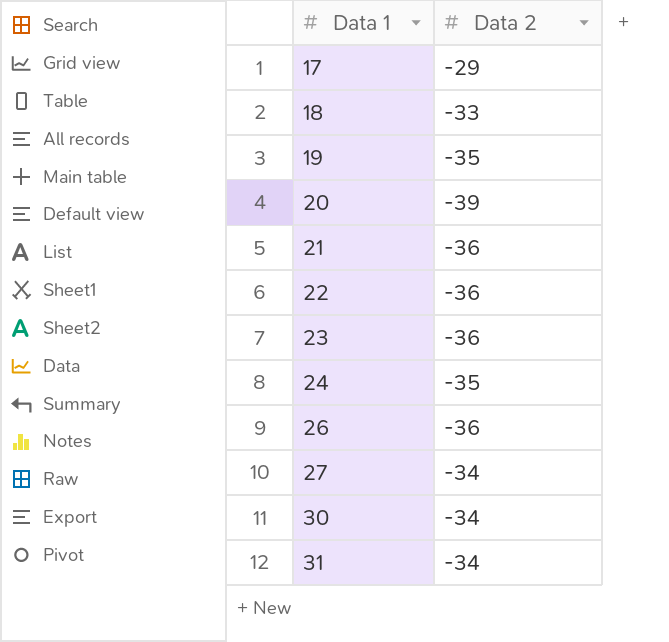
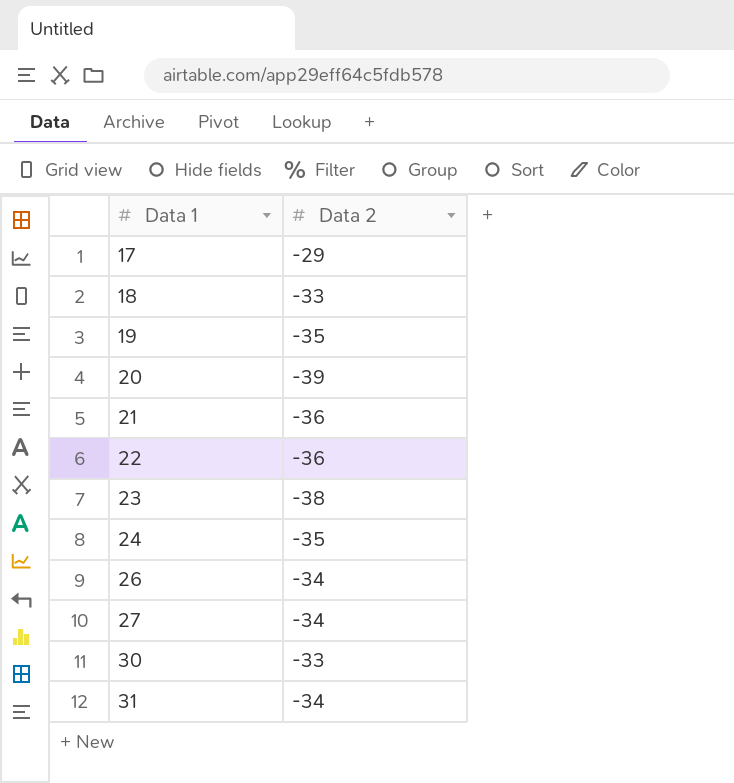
23 | Data 2: -36 -> -38
26 | Data 2: -36 -> -34
30 | Data 2: -34 -> -33

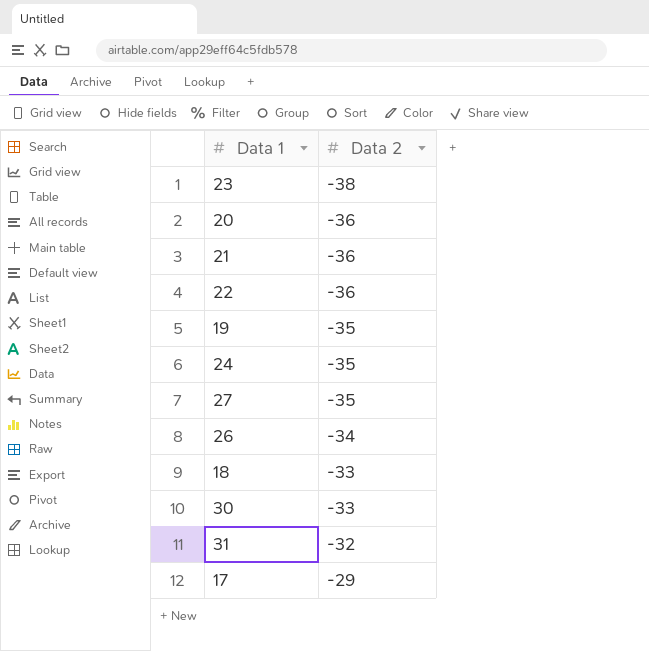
row order: Data 1 ascending -> Data 2 ascending
20 | Data 2: -39 -> -36
27 | Data 2: -34 -> -35
31 | Data 2: -34 -> -32

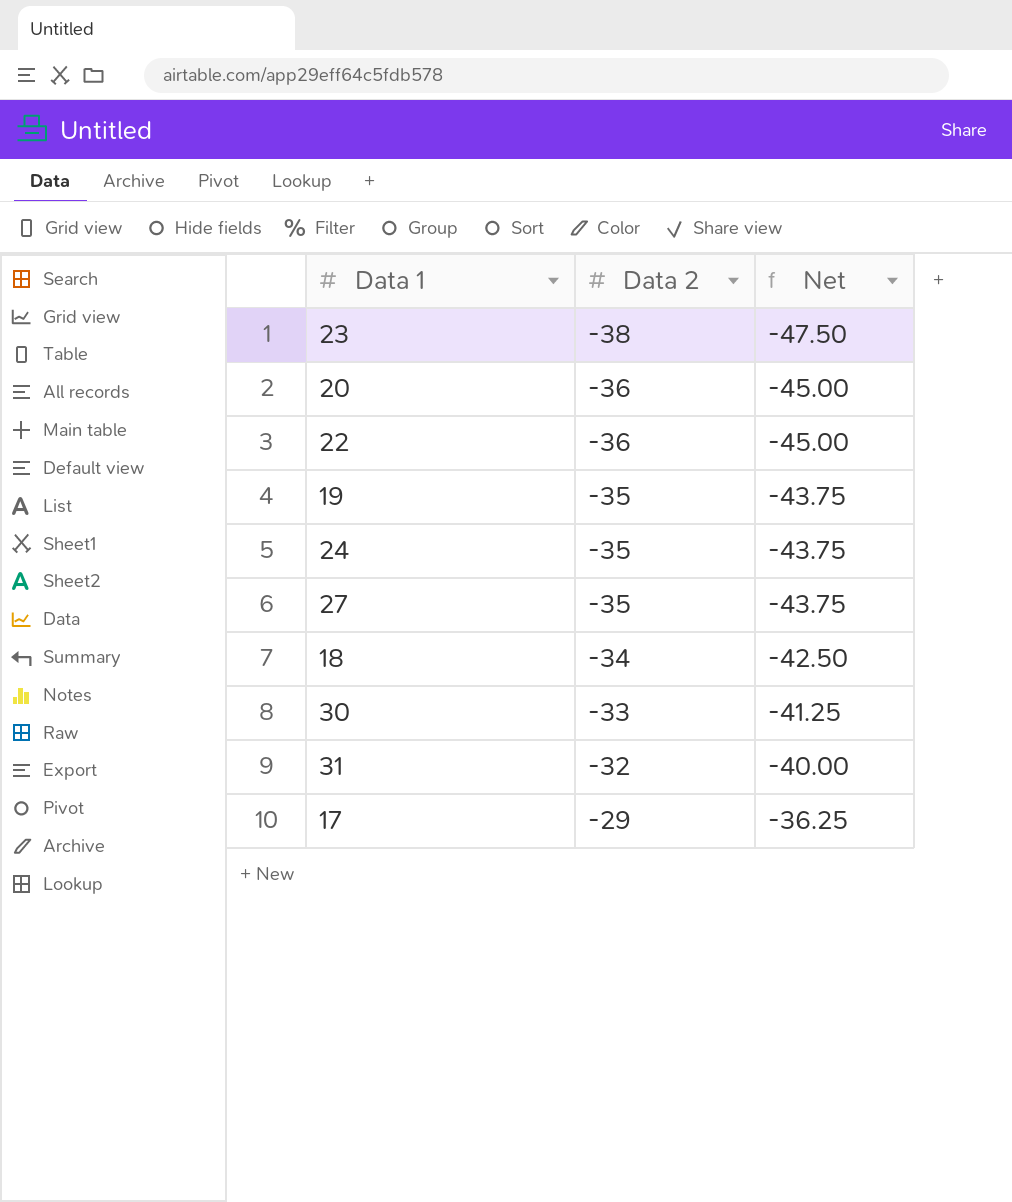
column Net | formula: none -> [Data 2] * 1.25
row 21: -36 -> none
row 26: -34 -> none
18 | Data 2: -33 -> -34

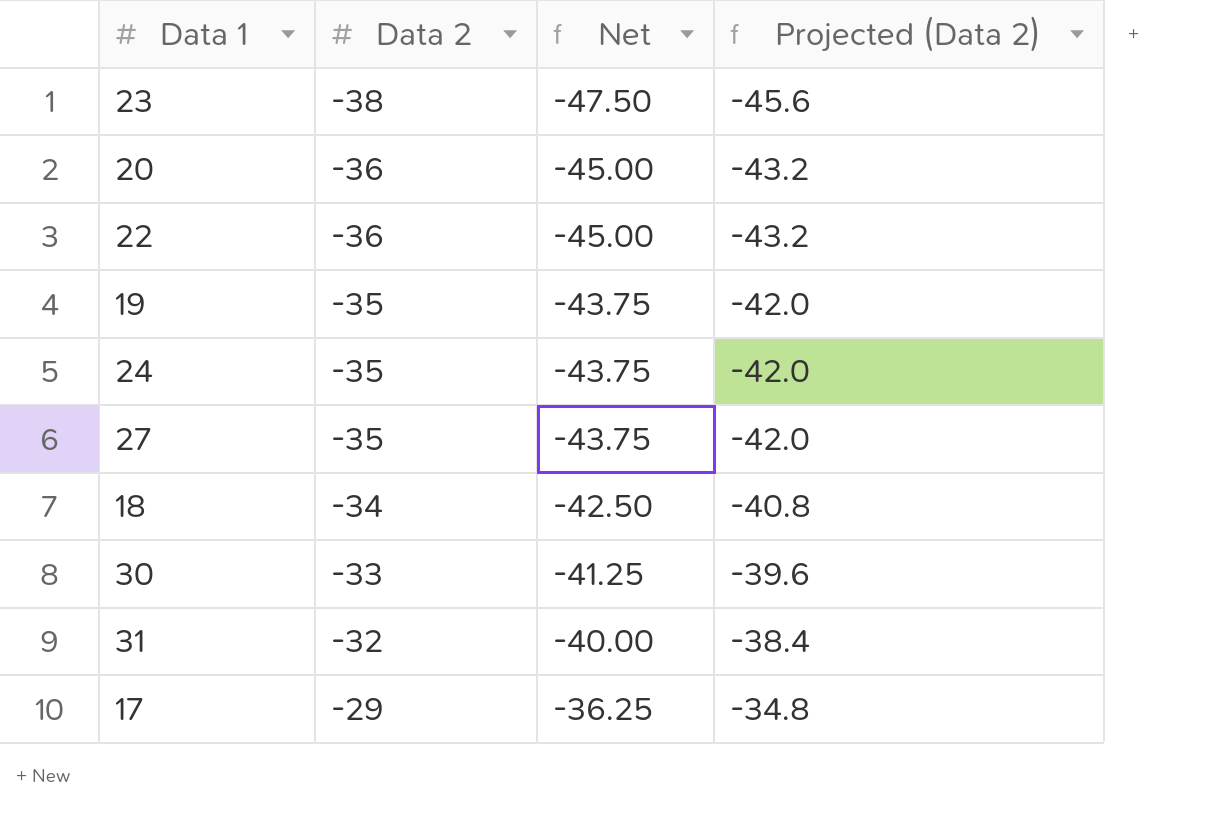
column Projected (Data 2) | formula: none -> [Data 2] * 1.2

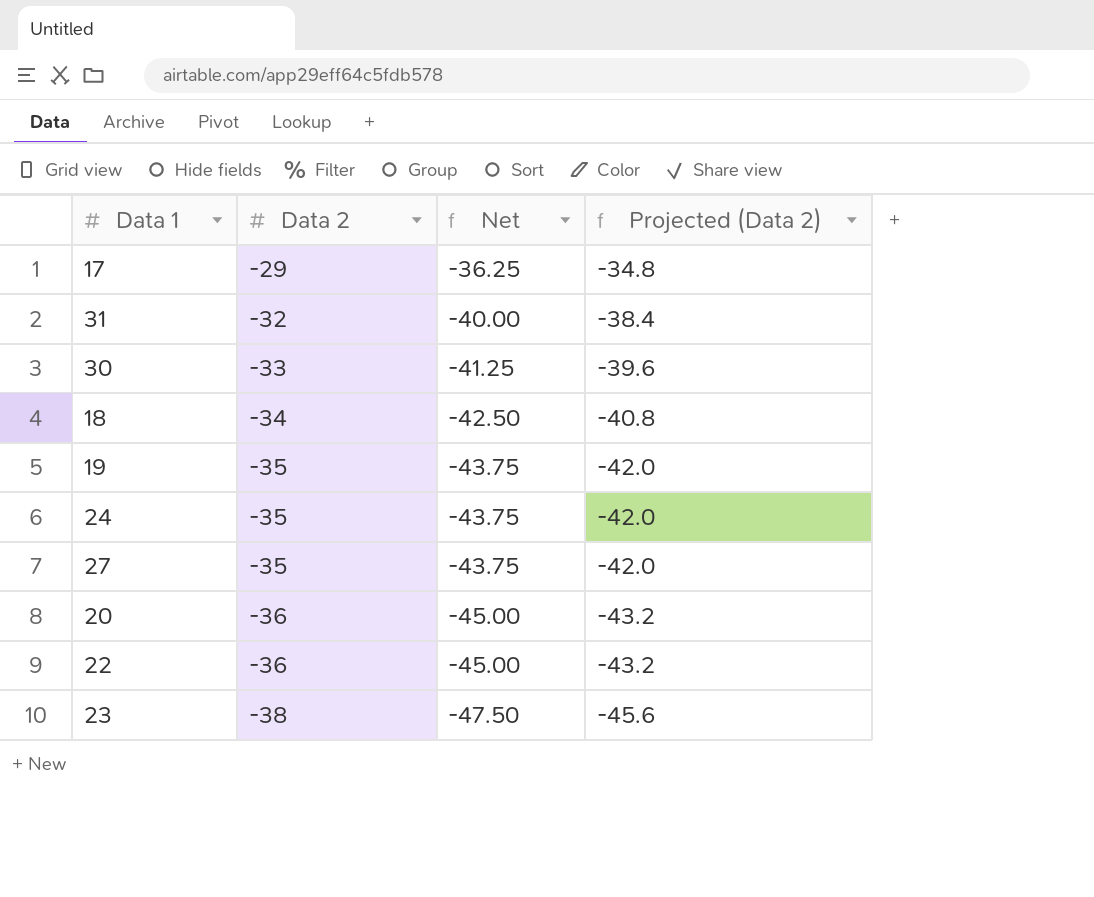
row order: Data 2 ascending -> Data 2 descending

